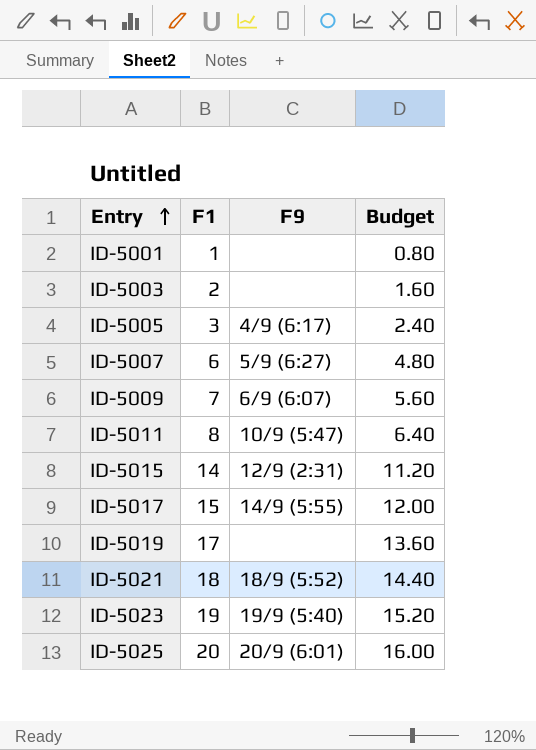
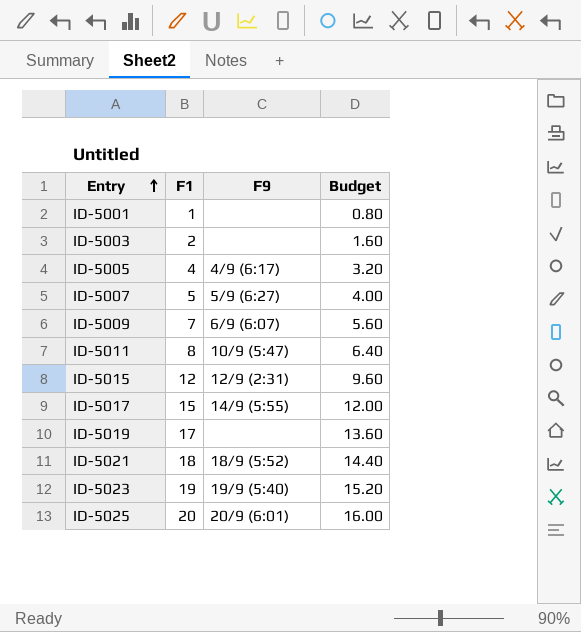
ID-5005 | F1: 3 -> 4
ID-5005 | Budget: 2.40 -> 3.20
ID-5007 | F1: 6 -> 5
ID-5007 | Budget: 4.80 -> 4.00
ID-5015 | F1: 14 -> 12
ID-5015 | Budget: 11.20 -> 9.60

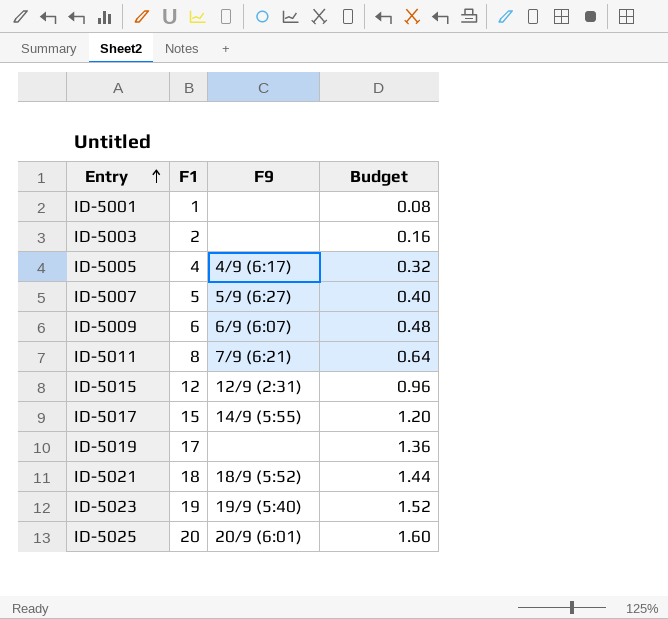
column Budget | formula: [F1] * 0.8 -> [F1] * 0.08
ID-5009 | F1: 7 -> 6
ID-5011 | F9: 10/9 (5:47) -> 7/9 (6:21)

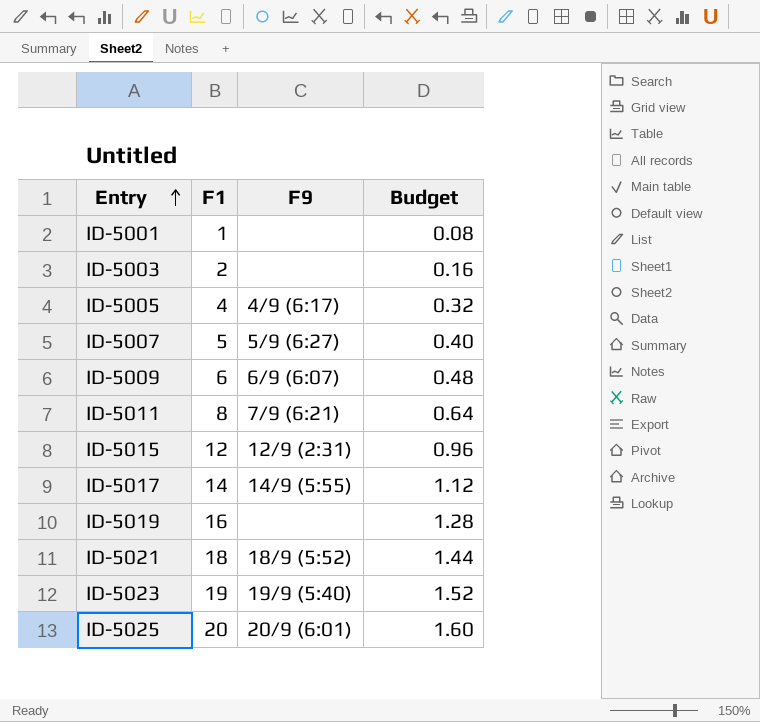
ID-5017 | F1: 15 -> 14
ID-5017 | Budget: 1.20 -> 1.12
ID-5019 | F1: 17 -> 16
ID-5019 | Budget: 1.36 -> 1.28

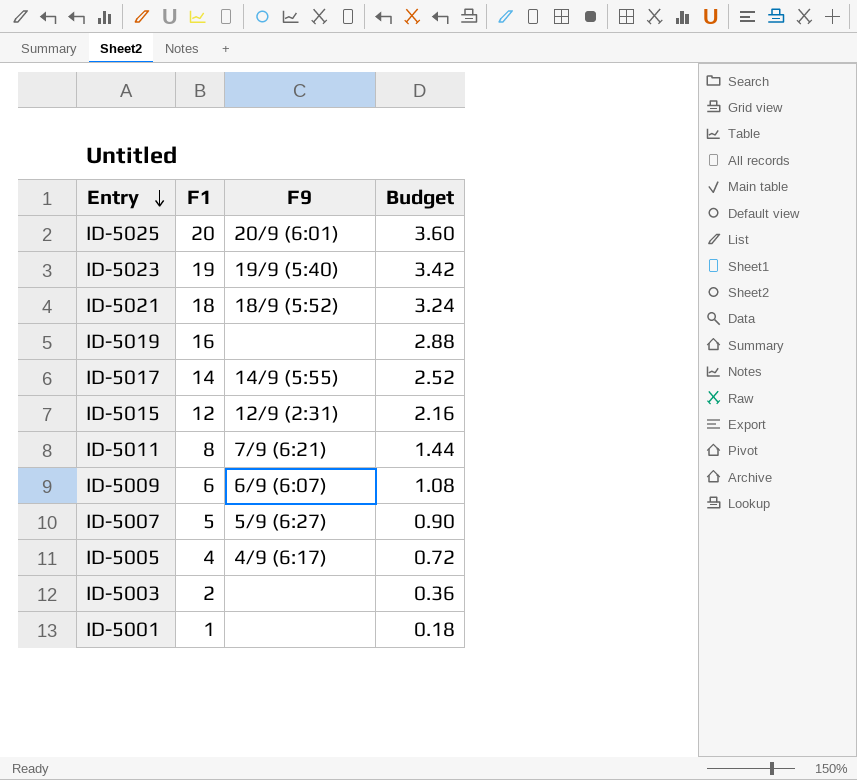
row order: Entry ascending -> Entry descending
column Budget | formula: [F1] * 0.08 -> [F1] * 0.18

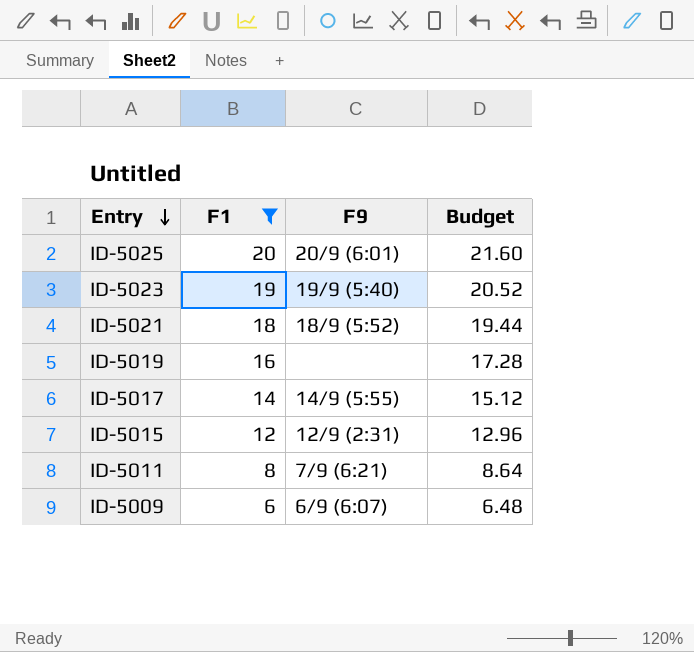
filter: none -> F1 >= 6
column Budget | formula: [F1] * 0.18 -> [F1] * 1.08

